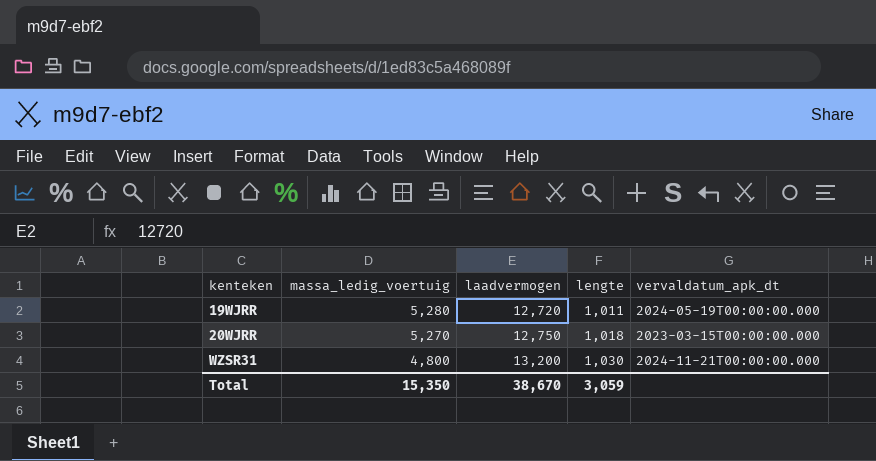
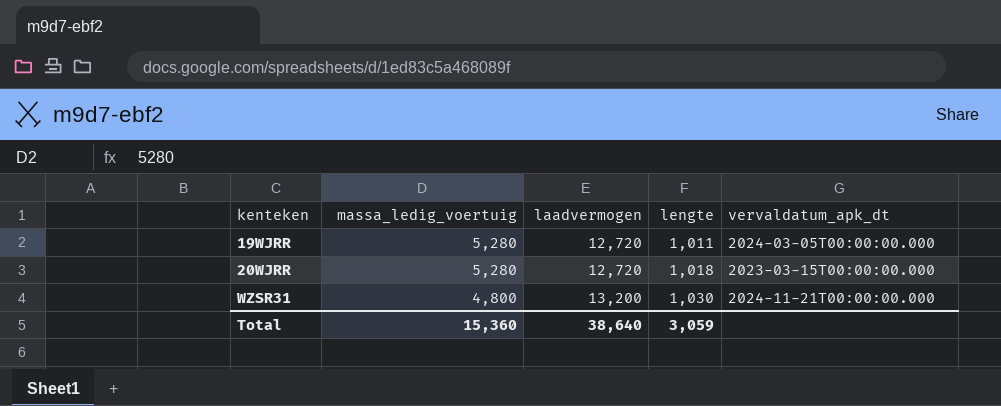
19WJRR | vervaldatum_apk_dt: 2024-05-19T00:00:00.000 -> 2024-03-05T00:00:00.000
20WJRR | massa_ledig_voertuig: 5,270 -> 5,280
20WJRR | laadvermogen: 12,750 -> 12,720
Total | massa_ledig_voertuig: 15,350 -> 15,360
Total | laadvermogen: 38,670 -> 38,640

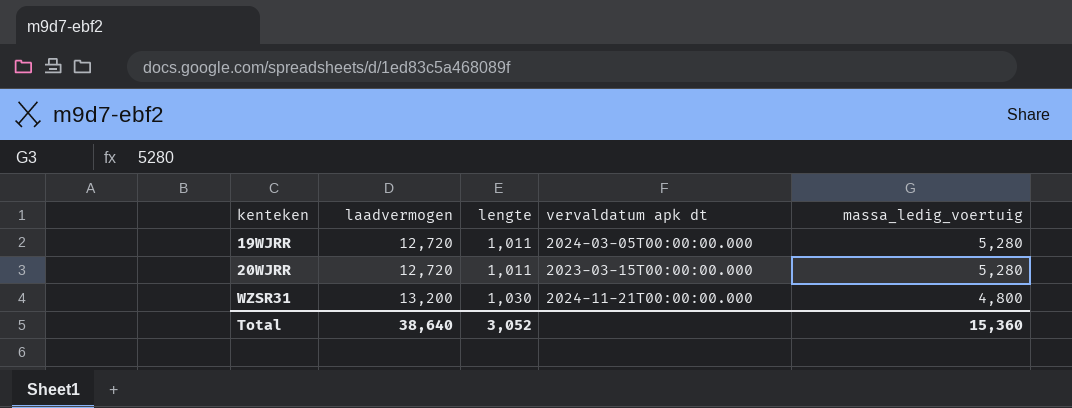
column name: vervaldatum_apk_dt -> vervaldatum apk dt
column massa_ledig_voertuig | position: 2 -> 5
20WJRR | lengte: 1,018 -> 1,011
Total | lengte: 3,059 -> 3,052

